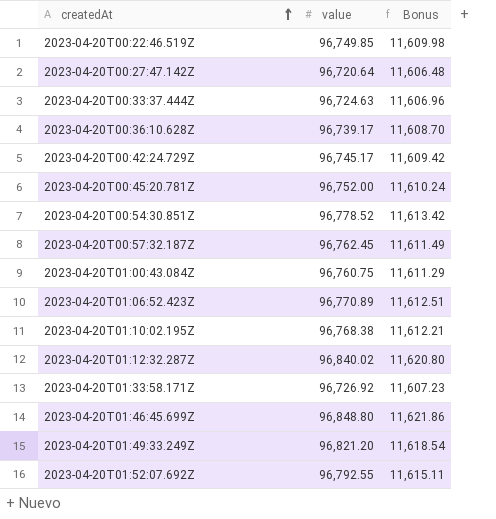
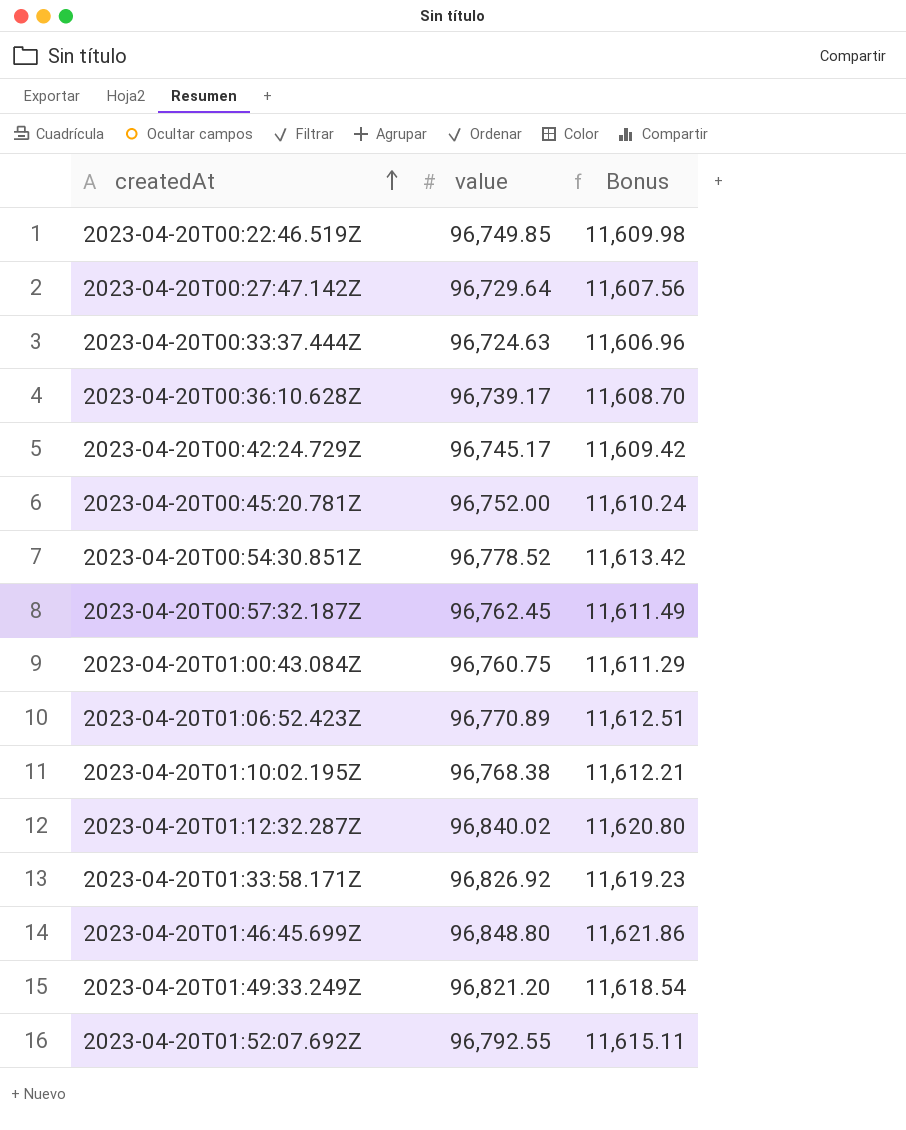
2023-04-20T00:27:47.142Z | value: 96,720.64 -> 96,729.64
2023-04-20T00:27:47.142Z | Bonus: 11,606.48 -> 11,607.56
2023-04-20T01:33:58.171Z | value: 96,726.92 -> 96,826.92
2023-04-20T01:33:58.171Z | Bonus: 11,607.23 -> 11,619.23

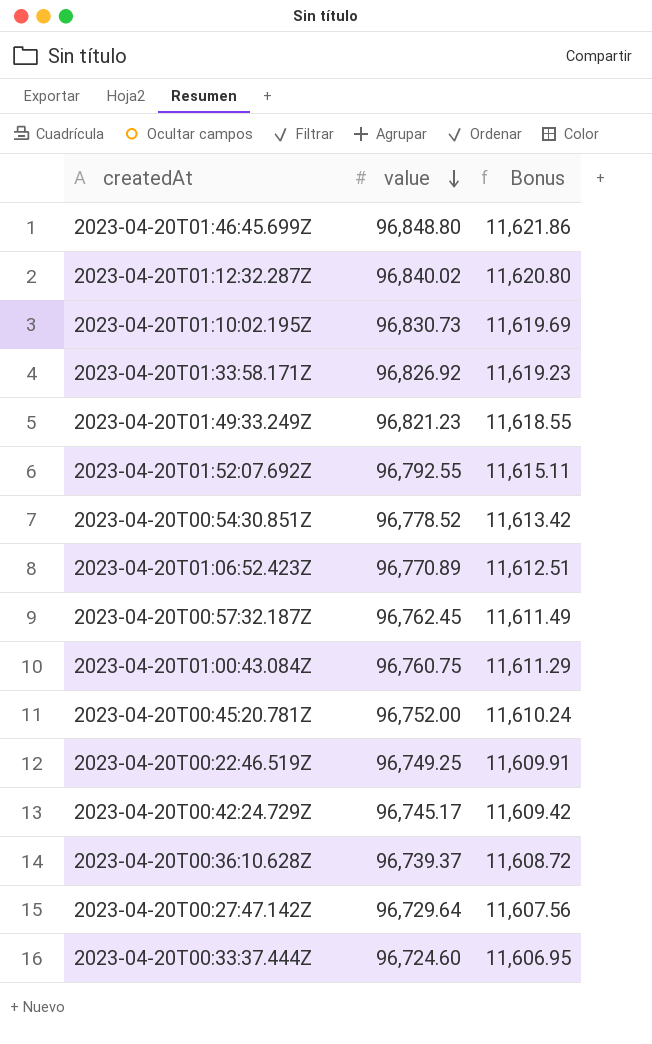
row order: createdAt ascending -> value descending
2023-04-20T01:10:02.195Z | value: 96,768.38 -> 96,830.73
2023-04-20T01:10:02.195Z | Bonus: 11,612.21 -> 11,619.69
2023-04-20T01:49:33.249Z | value: 96,821.20 -> 96,821.23
2023-04-20T01:49:33.249Z | Bonus: 11,618.54 -> 11,618.55
2023-04-20T00:22:46.519Z | value: 96,749.85 -> 96,749.25
2023-04-20T00:22:46.519Z | Bonus: 11,609.98 -> 11,609.91
2023-04-20T00:36:10.628Z | value: 96,739.17 -> 96,739.37
2023-04-20T00:36:10.628Z | Bonus: 11,608.70 -> 11,608.72
2023-04-20T00:33:37.444Z | value: 96,724.63 -> 96,724.60
2023-04-20T00:33:37.444Z | Bonus: 11,606.96 -> 11,606.95

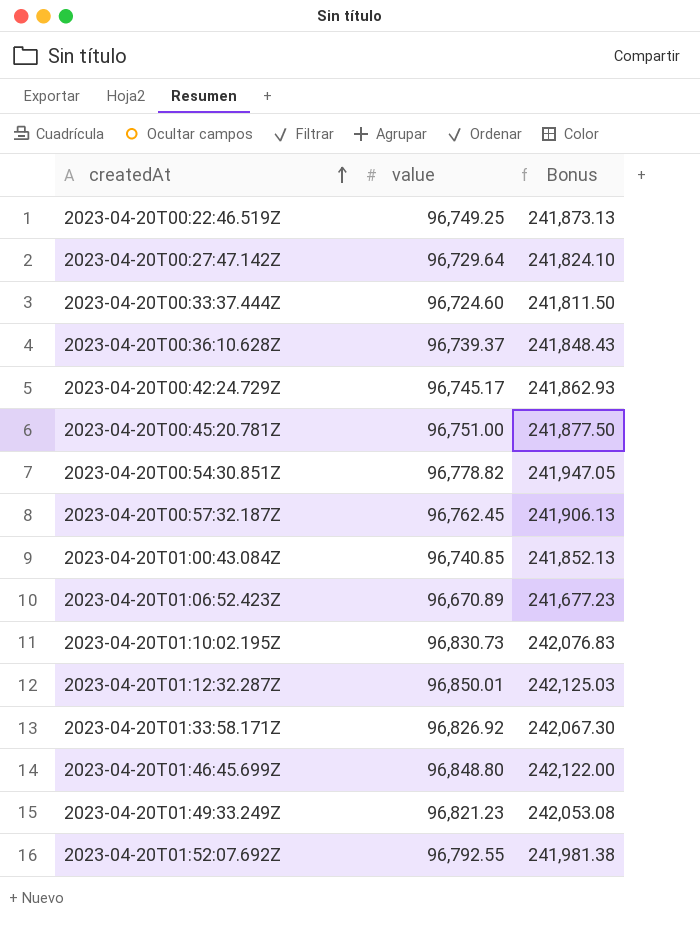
row order: value descending -> createdAt ascending
column Bonus | formula: [value] * 0.12 -> [value] * 2.5
2023-04-20T00:45:20.781Z | value: 96,752.00 -> 96,751.00
2023-04-20T00:54:30.851Z | value: 96,778.52 -> 96,778.82
2023-04-20T01:00:43.084Z | value: 96,760.75 -> 96,740.85
2023-04-20T01:06:52.423Z | value: 96,770.89 -> 96,670.89
2023-04-20T01:12:32.287Z | value: 96,840.02 -> 96,850.01

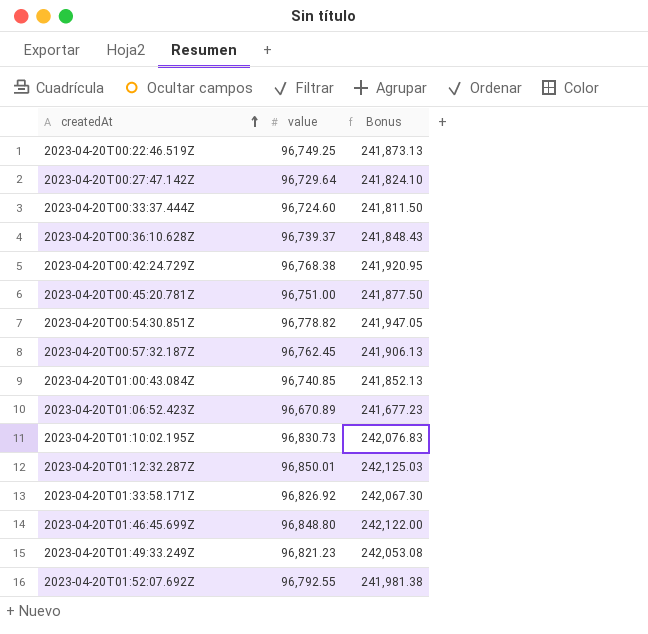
2023-04-20T00:42:24.729Z | value: 96,745.17 -> 96,768.38
2023-04-20T00:42:24.729Z | Bonus: 241,862.93 -> 241,920.95

